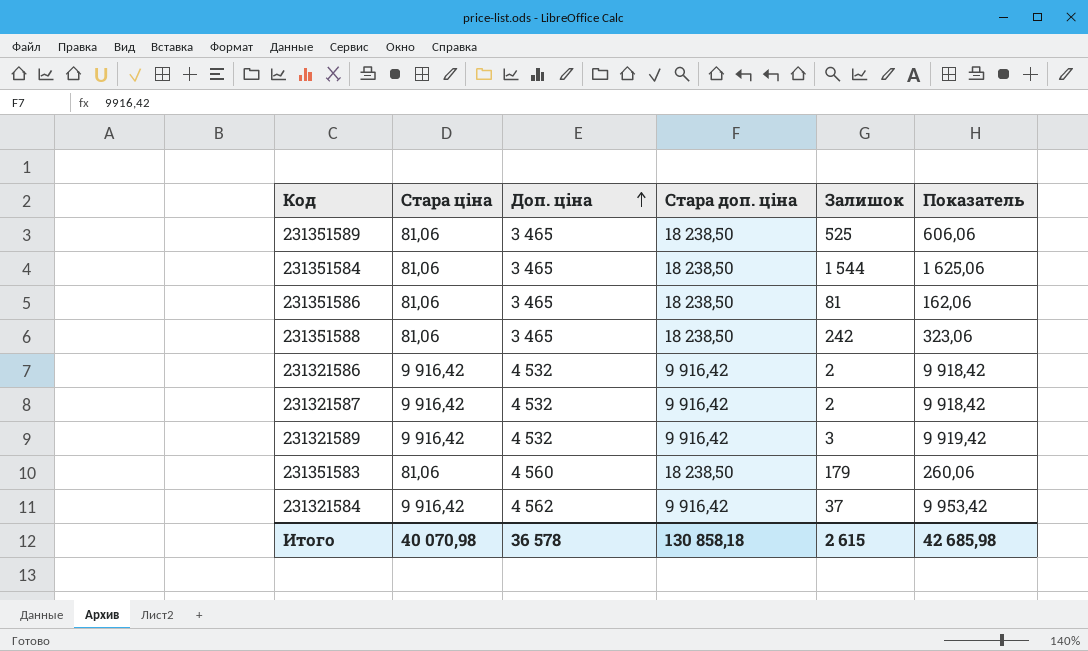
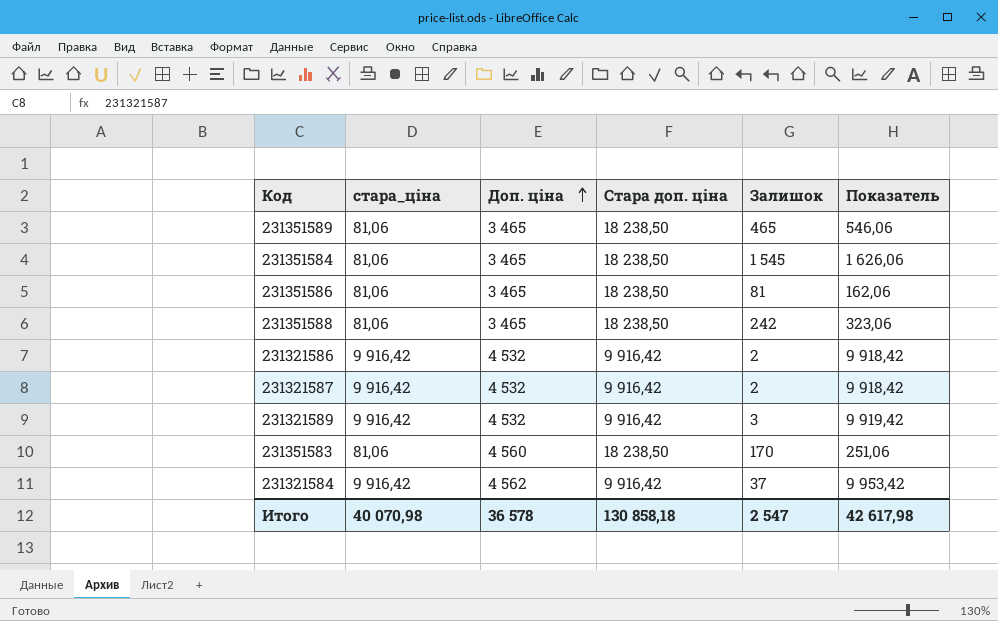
column name: Стара ціна -> стара_ціна
231351589 | Залишок: 525 -> 465
231351589 | Показатель: 606,06 -> 546,06
231351584 | Залишок: 1 544 -> 1 545
231351584 | Показатель: 1 625,06 -> 1 626,06
231351583 | Залишок: 179 -> 170
231351583 | Показатель: 260,06 -> 251,06
Итого | Залишок: 2 615 -> 2 547
Итого | Показатель: 42 685,98 -> 42 617,98

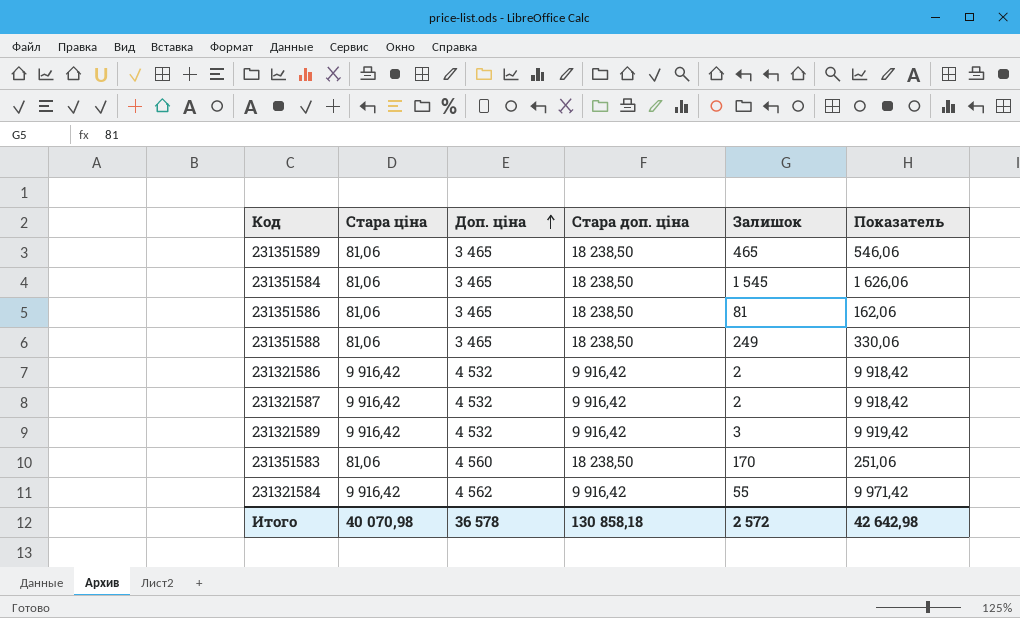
column name: стара_ціна -> Стара ціна
231351588 | Залишок: 242 -> 249
231351588 | Показатель: 323,06 -> 330,06
231321584 | Залишок: 37 -> 55
231321584 | Показатель: 9 953,42 -> 9 971,42
Итого | Залишок: 2 547 -> 2 572
Итого | Показатель: 42 617,98 -> 42 642,98

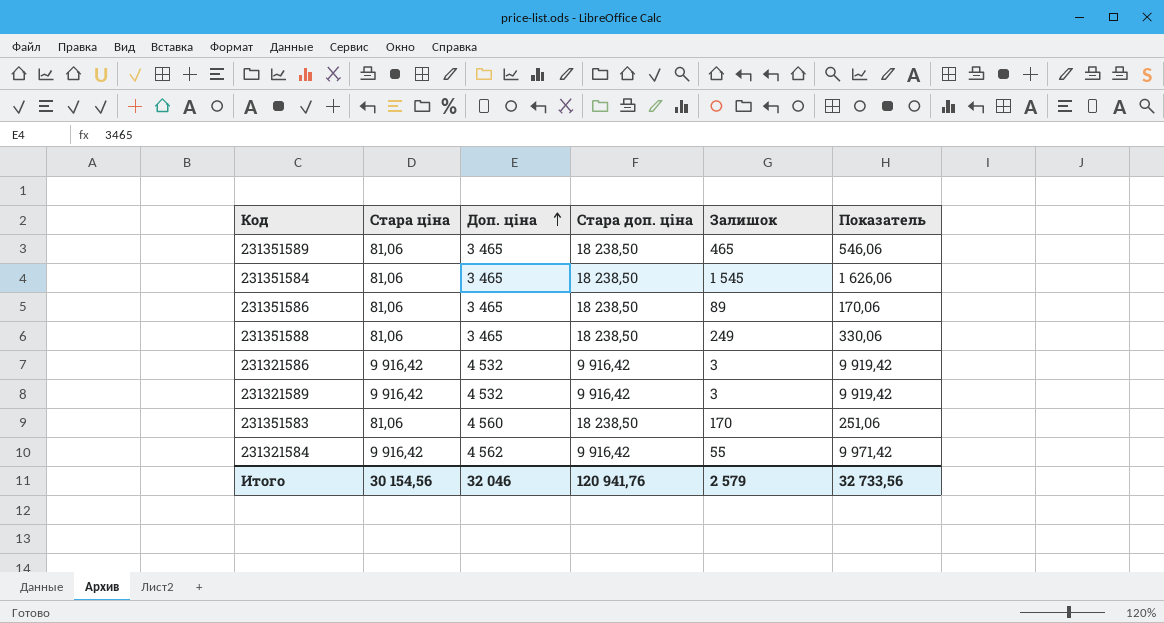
row 231321587: 9 916,42 | 4 532 | 9 916,42 | 2 | 9 918,42 -> none
231351586 | Залишок: 81 -> 89
231351586 | Показатель: 162,06 -> 170,06
231321586 | Залишок: 2 -> 3
231321586 | Показатель: 9 918,42 -> 9 919,42
Итого | Стара ціна: 40 070,98 -> 30 154,56
Итого | Доп. ціна: 36 578 -> 32 046
Итого | Стара доп. ціна: 130 858,18 -> 120 941,76
Итого | Залишок: 2 572 -> 2 579
Итого | Показатель: 42 642,98 -> 32 733,56

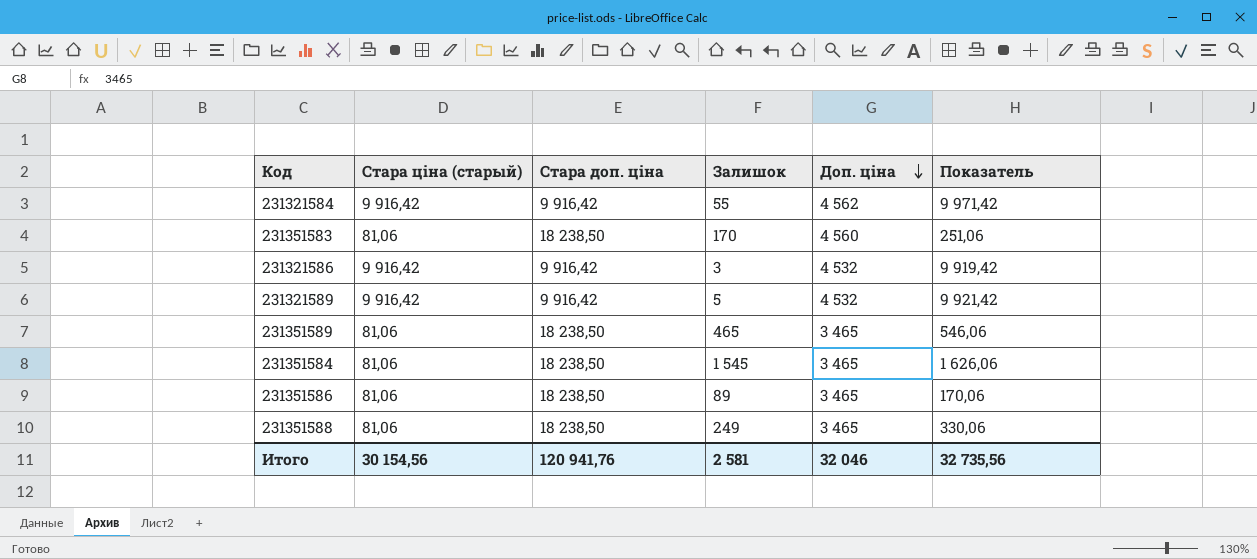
row order: Доп. ціна ascending -> Доп. ціна descending
column name: Стара ціна -> Стара ціна (старый)
column Доп. ціна | position: 3 -> 5
231321589 | Залишок: 3 -> 5
231321589 | Показатель: 9 919,42 -> 9 921,42
Итого | Залишок: 2 579 -> 2 581
Итого | Показатель: 32 733,56 -> 32 735,56

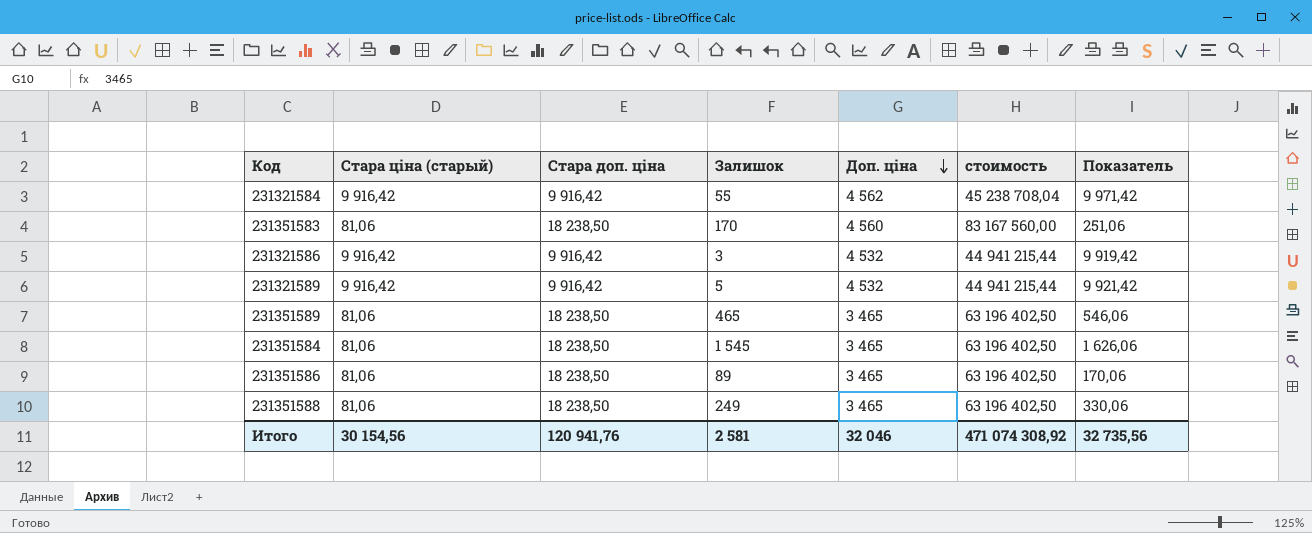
column стоимость | formula: none -> [Стара доп. ціна] * [Доп. ціна]

